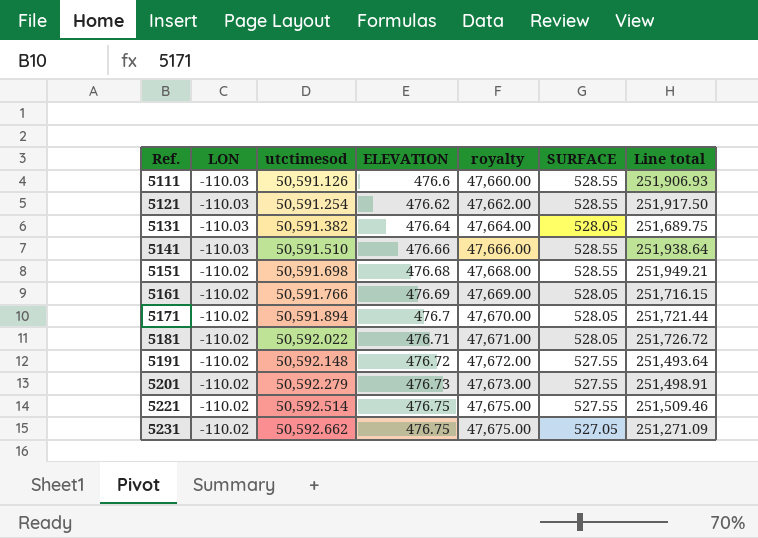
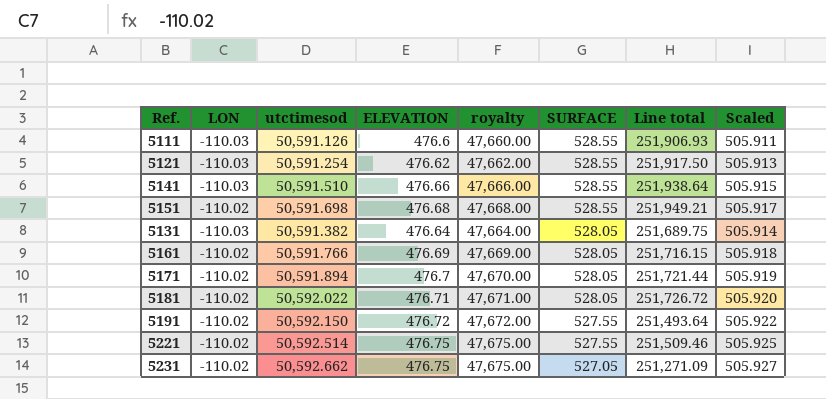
row order: Ref. ascending -> SURFACE descending
column Scaled | formula: none -> [utctimesod] * 0.01
row 5201: -110.02 | 50,592.279 | 476.73 | 47,673.00 | 527.55 | 251,498.91 -> none
5191 | utctimesod: 50,592.148 -> 50,592.150

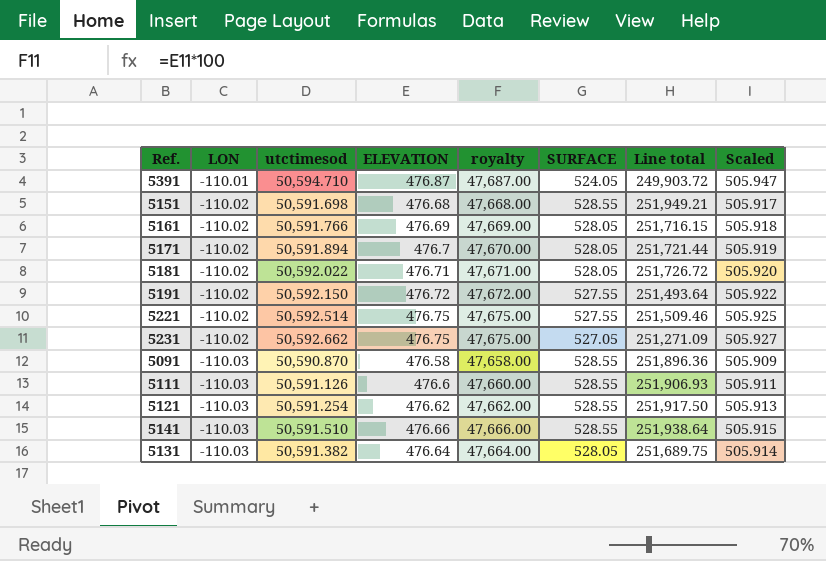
row order: SURFACE descending -> LON descending
row 5391: none -> -110.01 | 50,594.710 | 476.87 | 47,687.00 | 524.05 | 249,903.72 | 505.947
row 5091: none -> -110.03 | 50,590.870 | 476.58 | 47,658.00 | 528.55 | 251,896.36 | 505.909

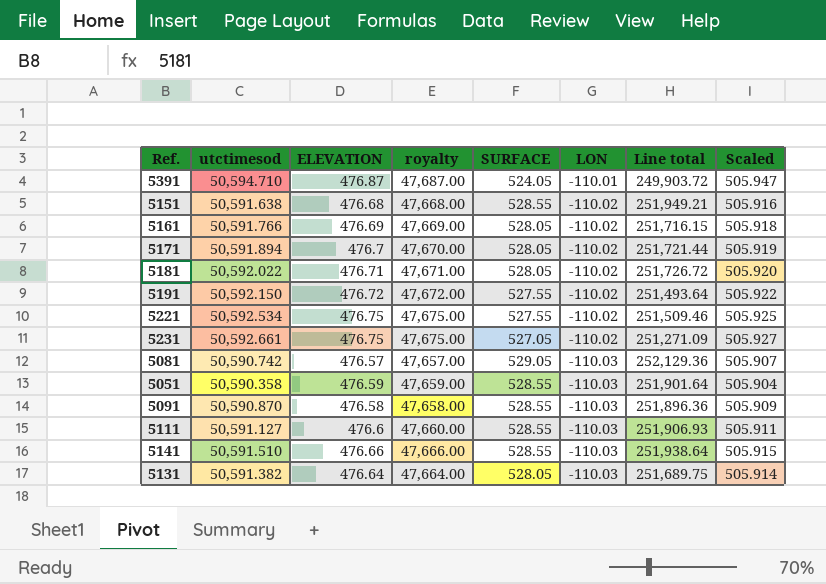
column LON | position: 2 -> 6
row 5121: -110.03 | 50,591.254 | 476.62 | 47,662.00 | 528.55 | 251,917.50 | 505.913 -> none
5151 | utctimesod: 50,591.698 -> 50,591.638
5151 | Scaled: 505.917 -> 505.916
5221 | utctimesod: 50,592.514 -> 50,592.534
5231 | utctimesod: 50,592.662 -> 50,592.661
row 5081: none -> 50,590.742 | 476.57 | 47,657.00 | 529.05 | -110.03 | 252,129.36 | 505.907
row 5051: none -> 50,590.358 | 476.59 | 47,659.00 | 528.55 | -110.03 | 251,901.64 | 505.904
5111 | utctimesod: 50,591.126 -> 50,591.127

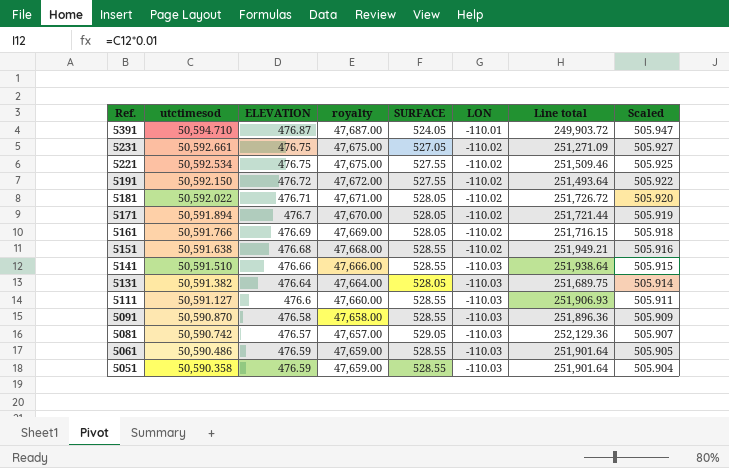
row order: LON descending -> Ref. descending
row 5061: none -> 50,590.486 | 476.59 | 47,659.00 | 528.55 | -110.03 | 251,901.64 | 505.905

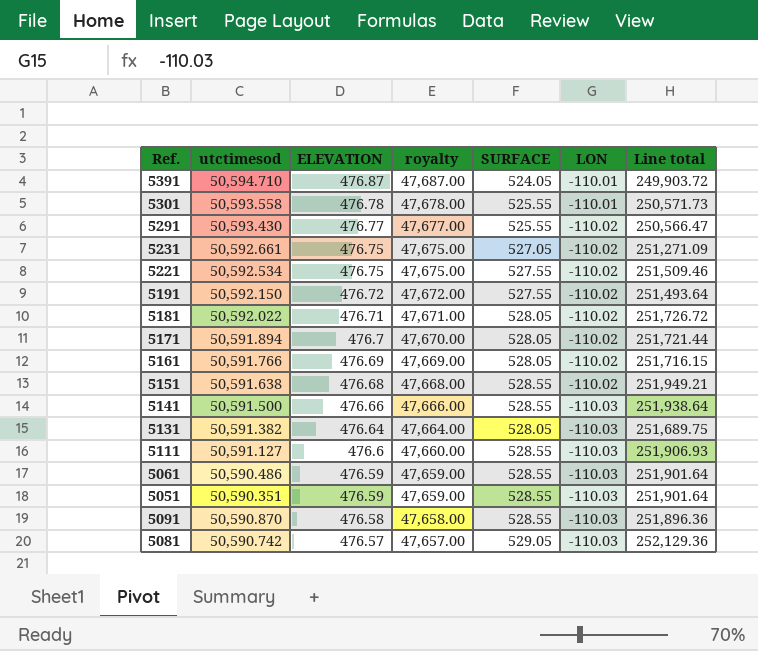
row order: Ref. descending -> ELEVATION descending
column Scaled | formula: [utctimesod] * 0.01 -> none
row 5301: none -> 50,593.558 | 476.78 | 47,678.00 | 525.55 | -110.01 | 250,571.73
row 5291: none -> 50,593.430 | 476.77 | 47,677.00 | 525.55 | -110.02 | 250,566.47
5141 | utctimesod: 50,591.510 -> 50,591.500
5051 | utctimesod: 50,590.358 -> 50,590.351

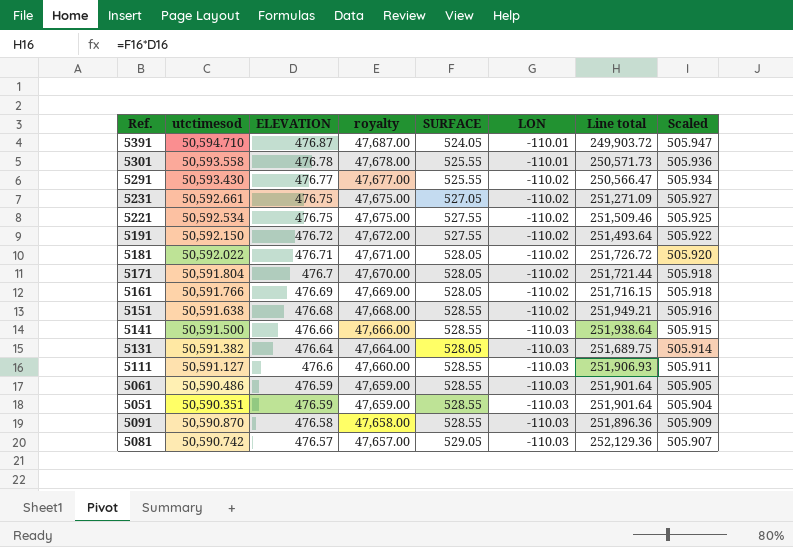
column Scaled | formula: none -> [utctimesod] * 0.01
5171 | utctimesod: 50,591.894 -> 50,591.804

